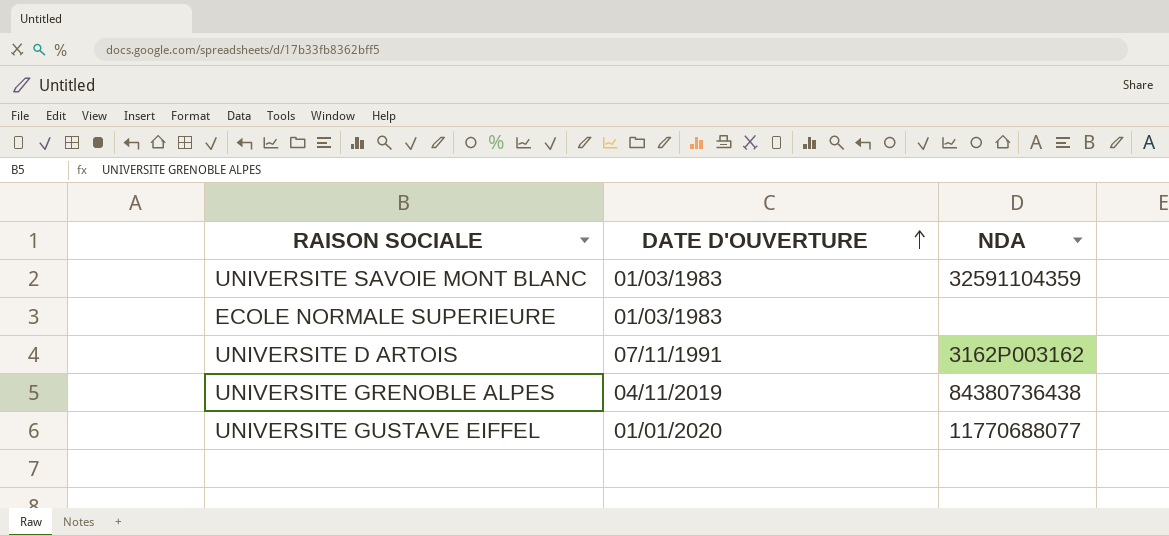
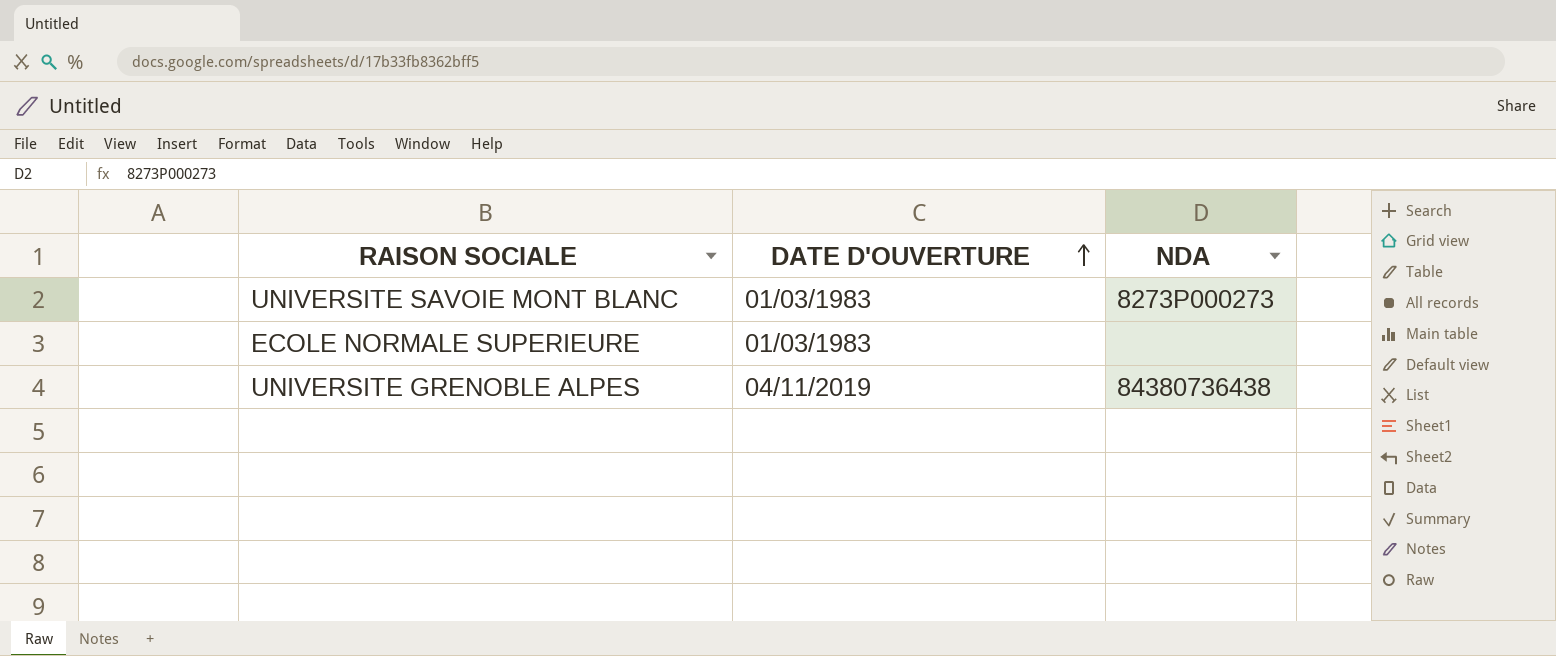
row UNIVERSITE D ARTOIS: 07/11/1991 | 3162P003162 -> none
row UNIVERSITE GUSTAVE EIFFEL: 01/01/2020 | 11770688077 -> none
UNIVERSITE SAVOIE MONT BLANC | NDA: 32591104359 -> 8273P000273

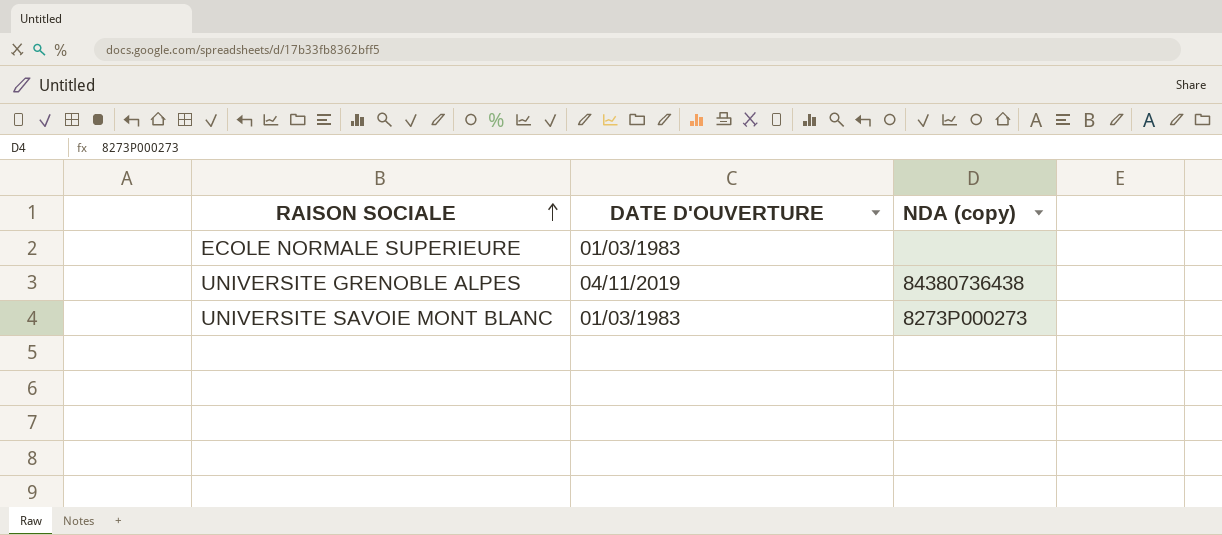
row order: DATE D'OUVERTURE ascending -> RAISON SOCIALE ascending
column name: NDA -> NDA (copy)

